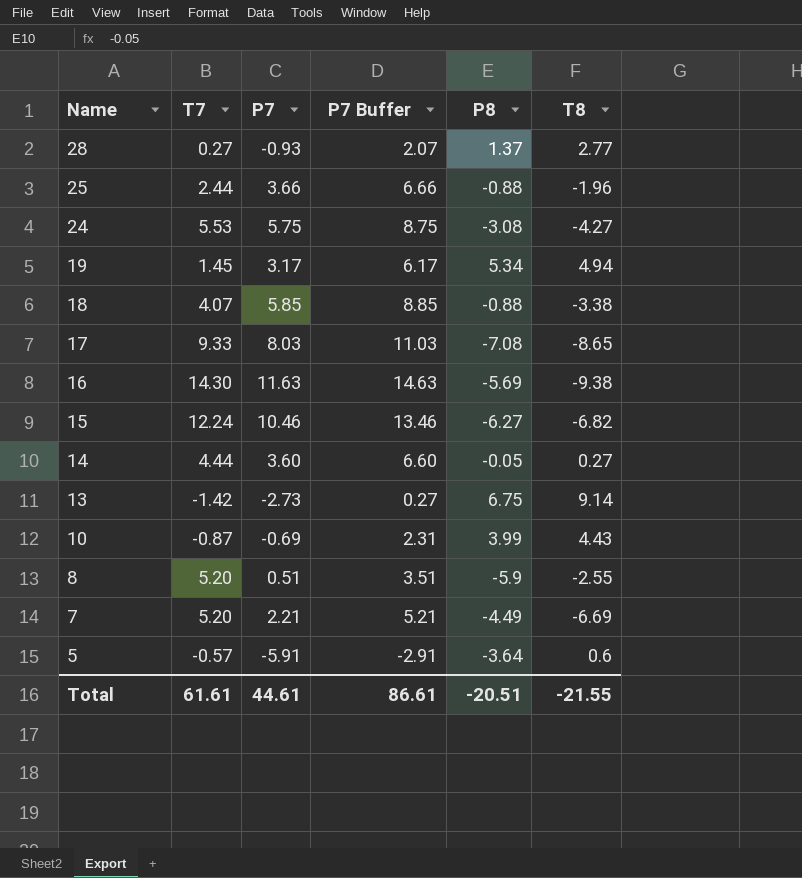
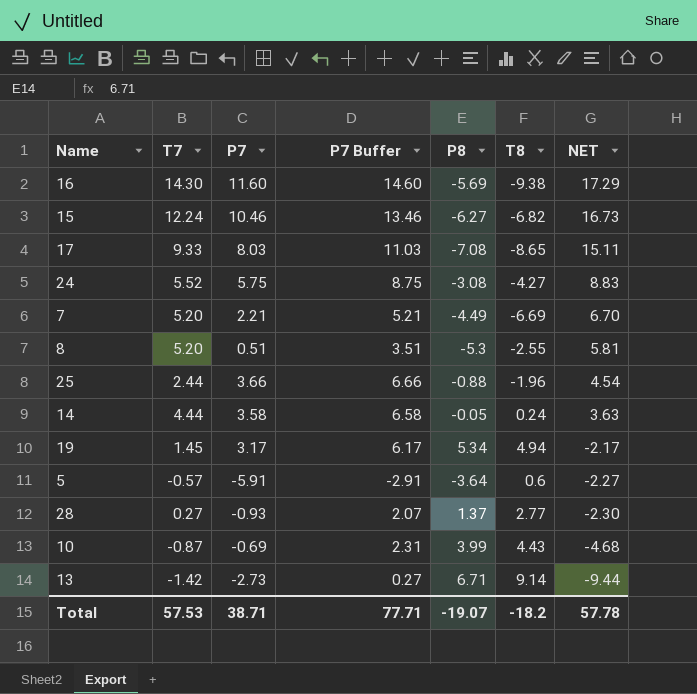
row order: Name descending -> NET descending
column NET | formula: none -> [P7] - [P8]
row 18: 4.07 | 5.85 | 8.85 | -0.88 | -3.38 -> none
16 | P7: 11.63 -> 11.60
16 | P7 Buffer: 14.63 -> 14.60
24 | T7: 5.53 -> 5.52
8 | P8: -5.9 -> -5.3
14 | P7: 3.60 -> 3.58
14 | P7 Buffer: 6.60 -> 6.58
14 | T8: 0.27 -> 0.24
13 | P8: 6.75 -> 6.71
Total | T7: 61.61 -> 57.53
Total | P7: 44.61 -> 38.71
Total | P7 Buffer: 86.61 -> 77.71
Total | P8: -20.51 -> -19.07
Total | T8: -21.55 -> -18.2

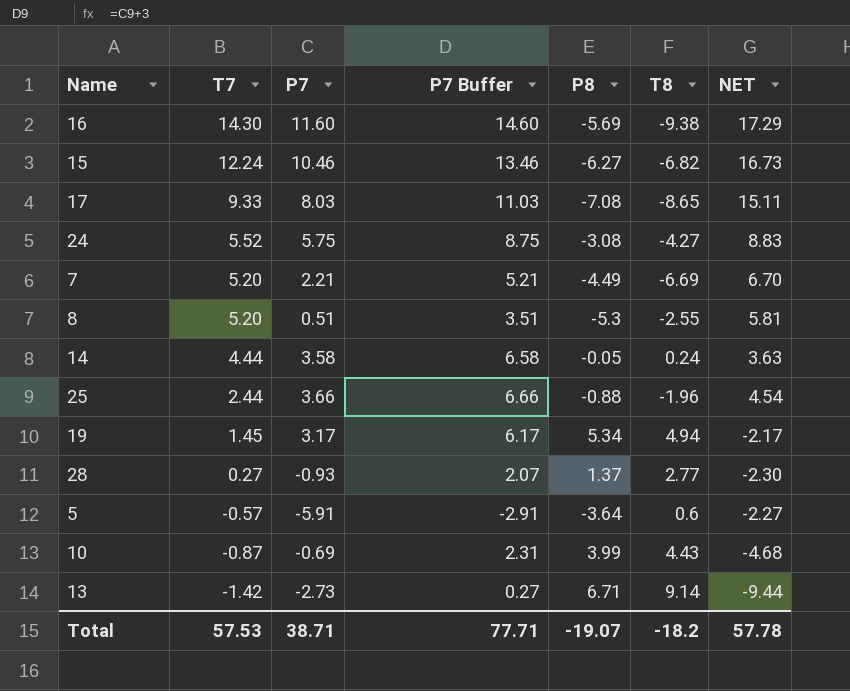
row order: NET descending -> T7 descending

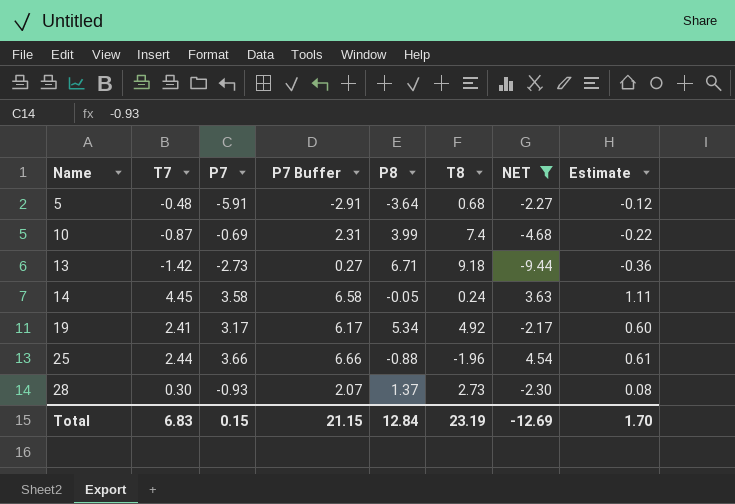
filter: none -> NET <= 4.54
row order: T7 descending -> Name ascending
column Estimate | formula: none -> [T7] * 0.25
5 | T7: -0.57 -> -0.48
5 | T8: 0.6 -> 0.68
10 | T8: 4.43 -> 7.4
13 | T8: 9.14 -> 9.18
14 | T7: 4.44 -> 4.45
19 | T7: 1.45 -> 2.41
19 | T8: 4.94 -> 4.92
28 | T7: 0.27 -> 0.30
28 | T8: 2.77 -> 2.73
Total | T7: 57.53 -> 6.83
Total | P7: 38.71 -> 0.15
Total | P7 Buffer: 77.71 -> 21.15
Total | P8: -19.07 -> 12.84
Total | T8: -18.2 -> 23.19
Total | NET: 57.78 -> -12.69

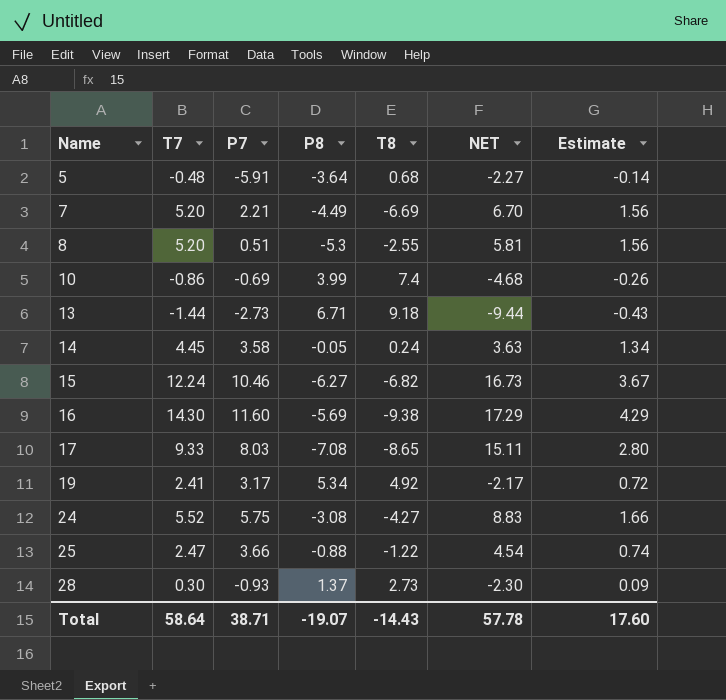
filter: NET <= 4.54 -> none
column P7 Buffer | formula: [P7] + 3 -> none
column Estimate | formula: [T7] * 0.25 -> [T7] * 0.3
10 | T7: -0.87 -> -0.86
13 | T7: -1.42 -> -1.44
25 | T7: 2.44 -> 2.47
25 | T8: -1.96 -> -1.22
Total | T7: 6.83 -> 58.64
Total | P7: 0.15 -> 38.71
Total | P8: 12.84 -> -19.07
Total | T8: 23.19 -> -14.43
Total | NET: -12.69 -> 57.78
Total | Estimate: 1.70 -> 17.60

